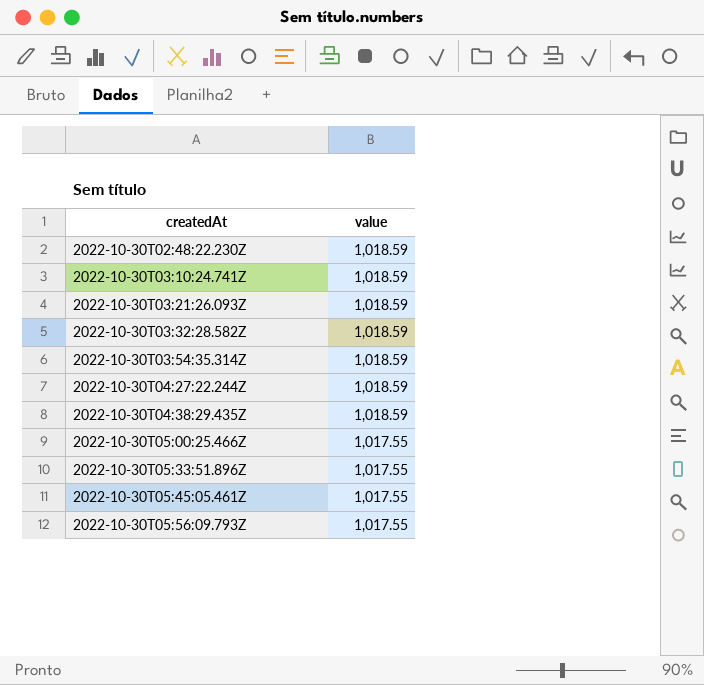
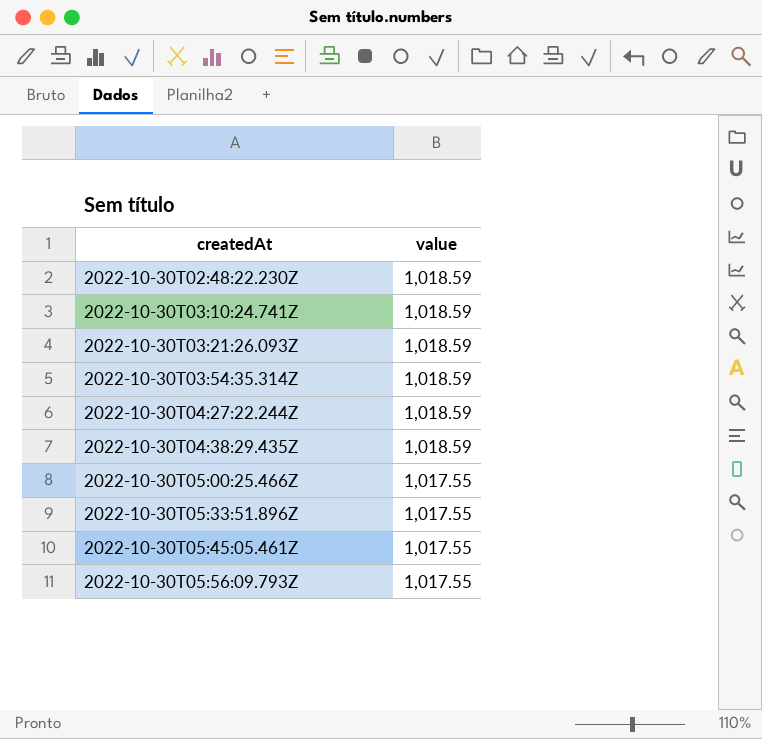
row 2022-10-30T03:32:28.582Z: 1,018.59 -> none

